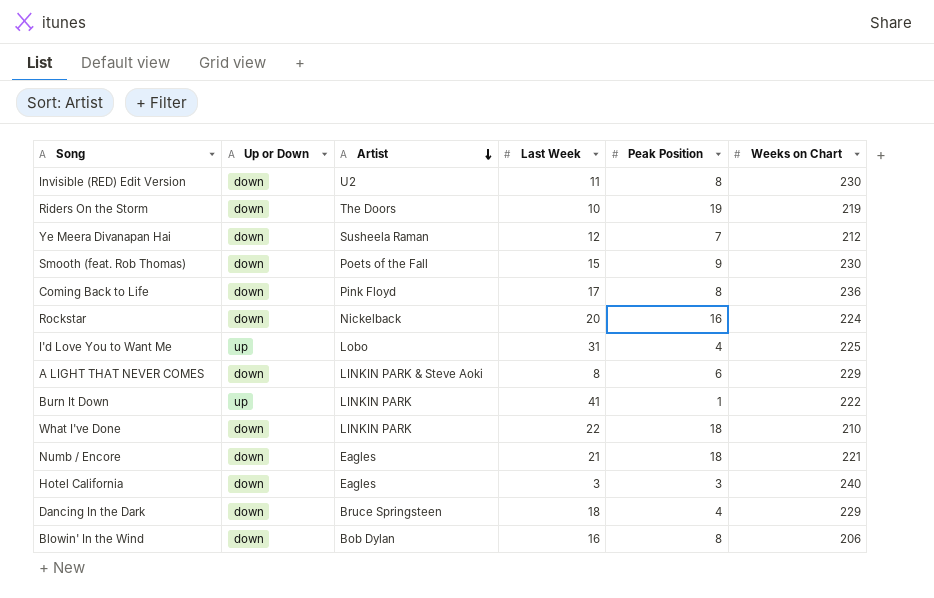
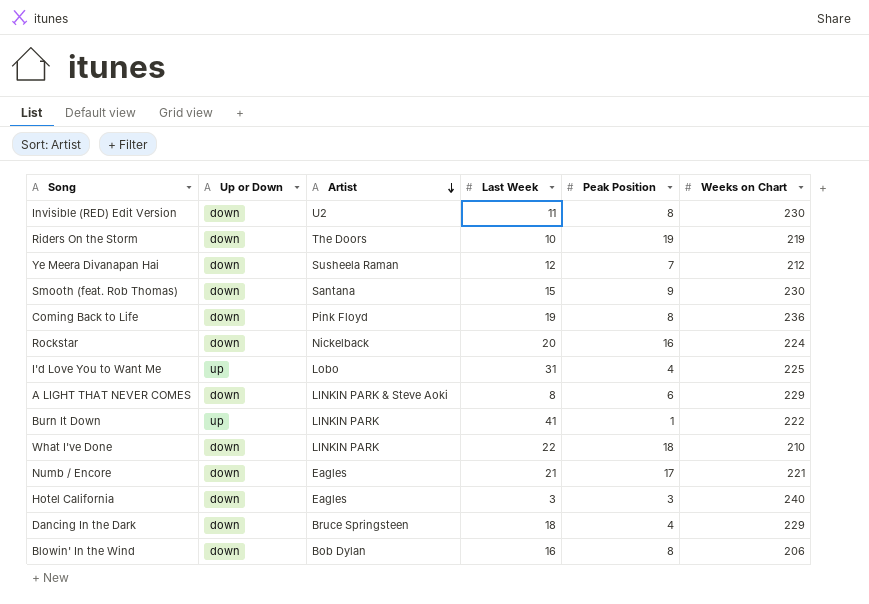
Smooth (feat. Rob Thomas) | Artist: Poets of the Fall -> Santana
Coming Back to Life | Last Week: 17 -> 19
Numb / Encore | Peak Position: 18 -> 17

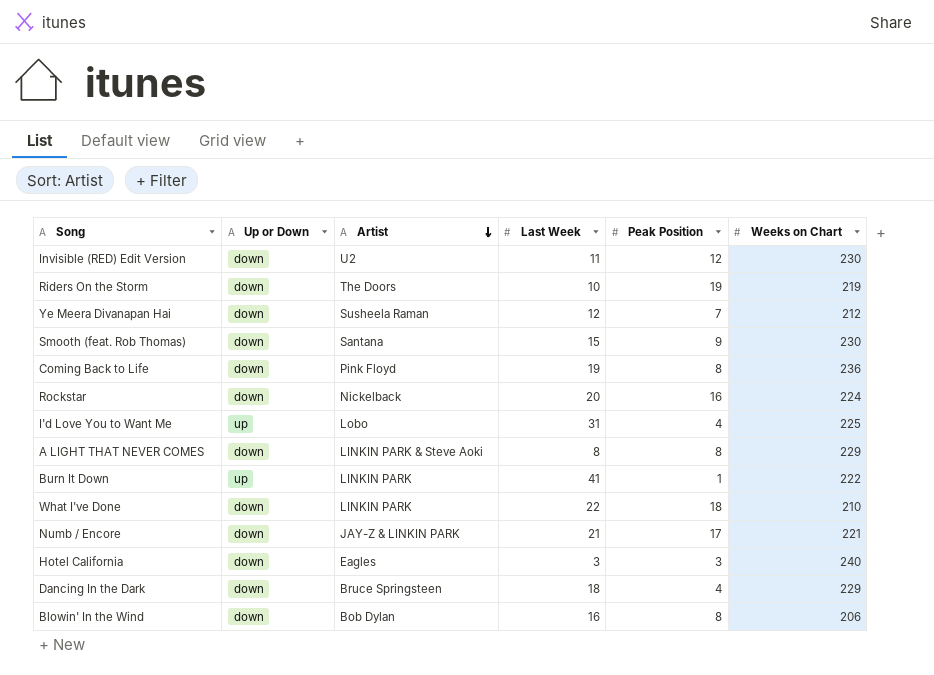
Invisible (RED) Edit Version | Peak Position: 8 -> 12
A LIGHT THAT NEVER COMES | Peak Position: 6 -> 8
Numb / Encore | Artist: Eagles -> JAY-Z & LINKIN PARK

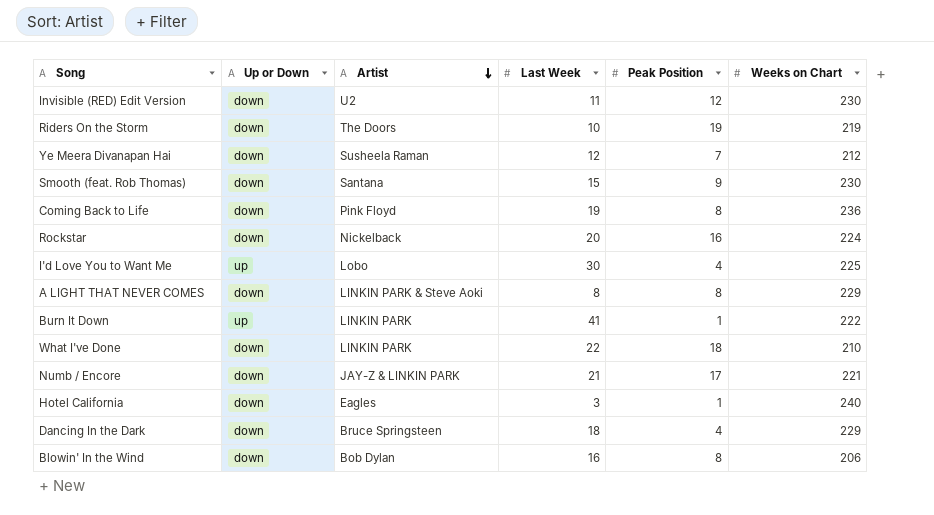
I'd Love You to Want Me | Last Week: 31 -> 30
Hotel California | Peak Position: 3 -> 1

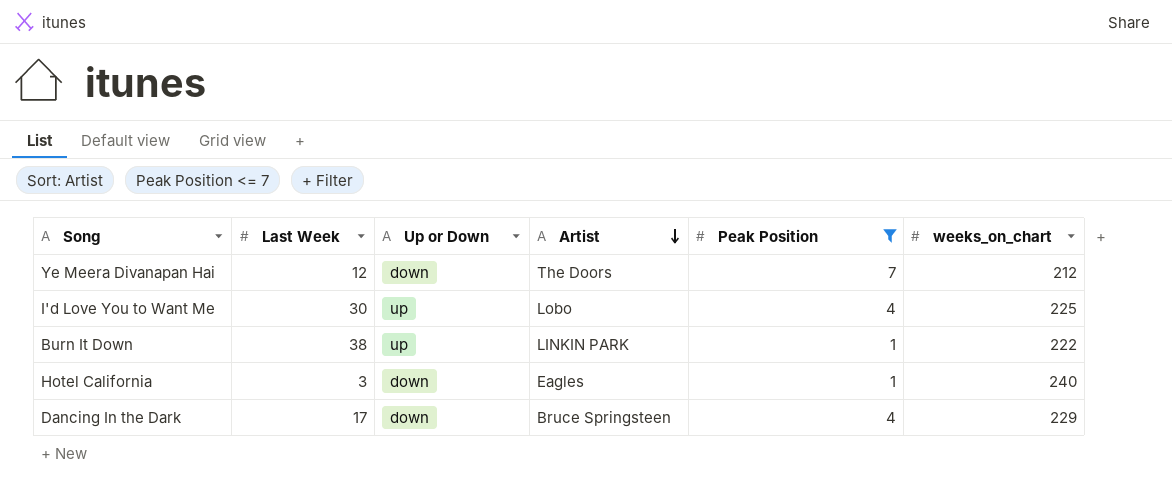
filter: none -> Peak Position <= 7
column Last Week | position: 4 -> 2
column name: Weeks on Chart -> weeks_on_chart
Ye Meera Divanapan Hai | Artist: Susheela Raman -> The Doors
Burn It Down | Last Week: 41 -> 38
Dancing In the Dark | Last Week: 18 -> 17

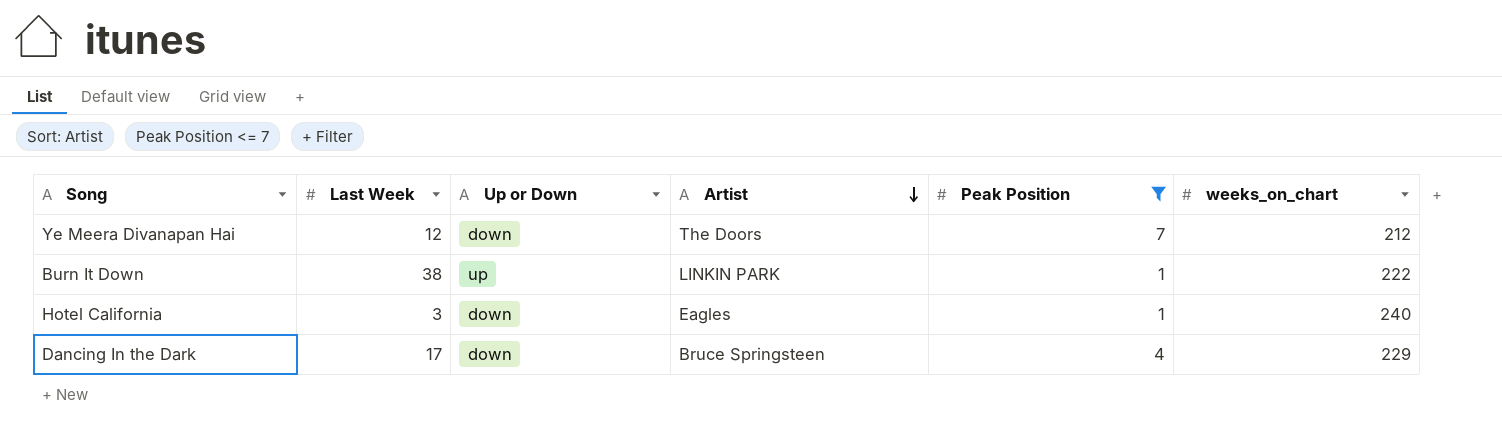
row I'd Love You to Want Me: 30 | up | Lobo | 4 | 225 -> none

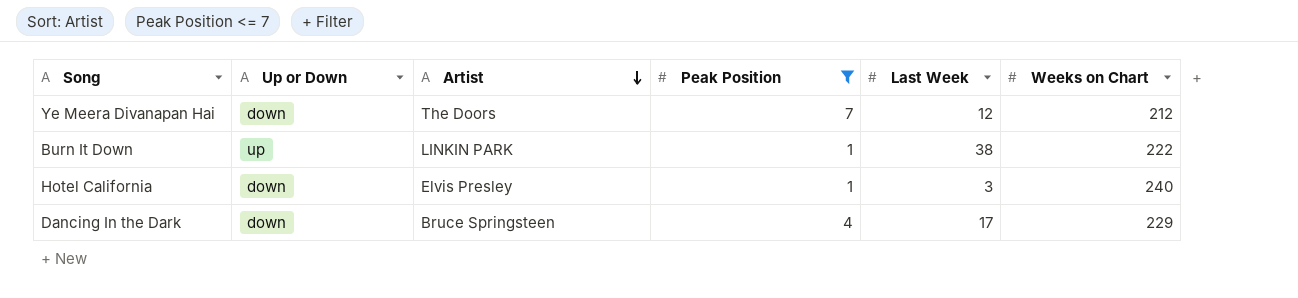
column Last Week | position: 2 -> 5
column name: weeks_on_chart -> Weeks on Chart
Hotel California | Artist: Eagles -> Elvis Presley

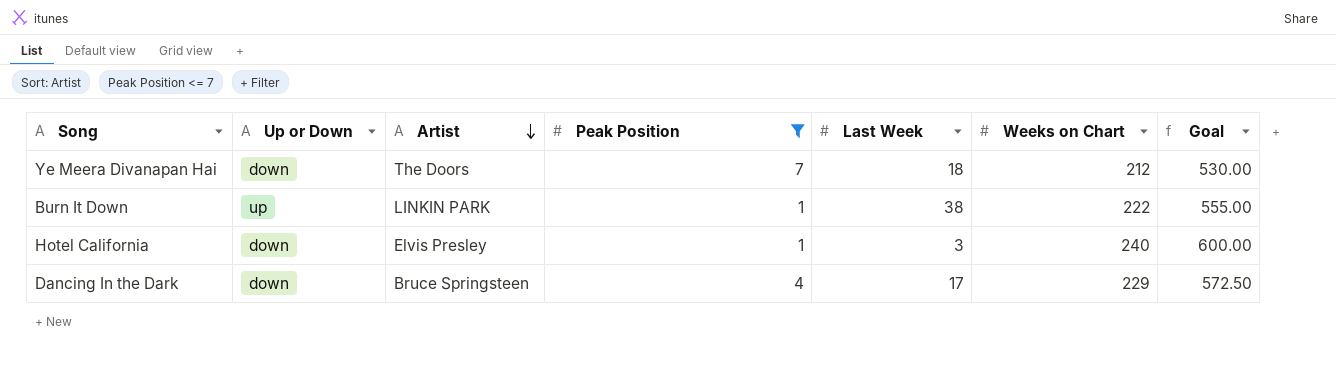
column Goal | formula: none -> [Weeks on Chart] * 2.5
Ye Meera Divanapan Hai | Last Week: 12 -> 18

